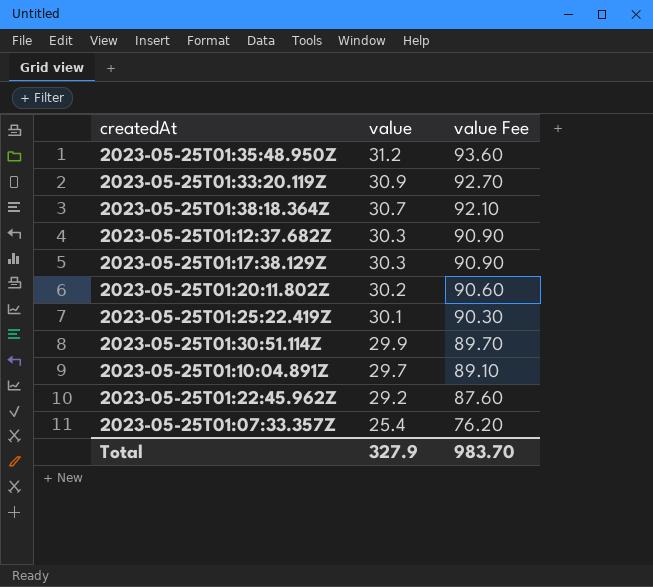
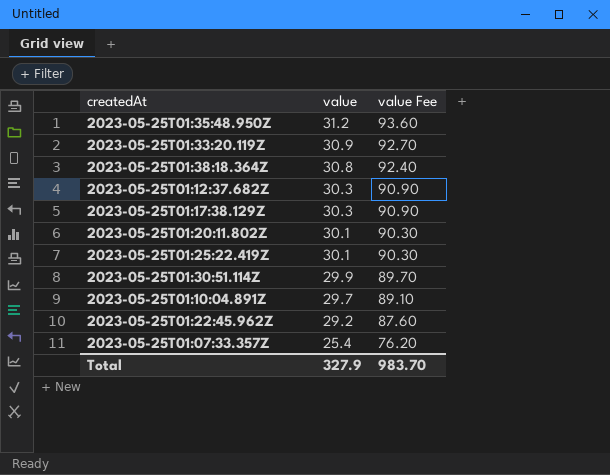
2023-05-25T01:38:18.364Z | value: 30.7 -> 30.8
2023-05-25T01:38:18.364Z | value Fee: 92.10 -> 92.40
2023-05-25T01:20:11.802Z | value: 30.2 -> 30.1
2023-05-25T01:20:11.802Z | value Fee: 90.60 -> 90.30

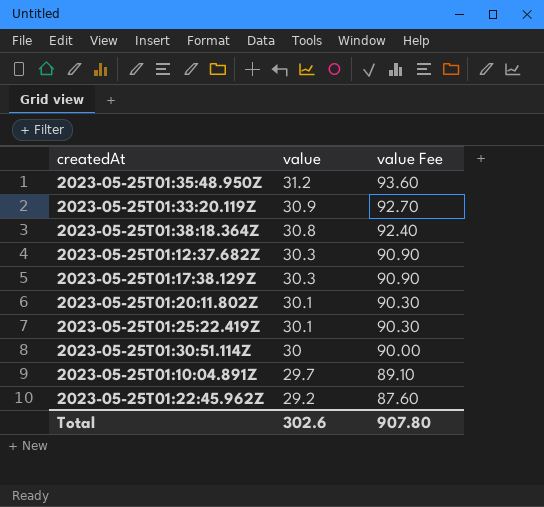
row 2023-05-25T01:07:33.357Z: 25.4 | 76.20 -> none
2023-05-25T01:30:51.114Z | value: 29.9 -> 30
2023-05-25T01:30:51.114Z | value Fee: 89.70 -> 90.00
Total | value: 327.9 -> 302.6
Total | value Fee: 983.70 -> 907.80

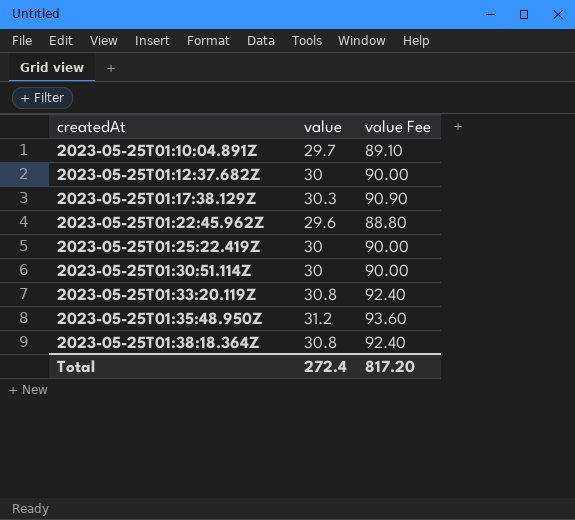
row order: value descending -> createdAt ascending
row 2023-05-25T01:20:11.802Z: 30.1 | 90.30 -> none
2023-05-25T01:12:37.682Z | value: 30.3 -> 30
2023-05-25T01:12:37.682Z | value Fee: 90.90 -> 90.00
2023-05-25T01:22:45.962Z | value: 29.2 -> 29.6
2023-05-25T01:22:45.962Z | value Fee: 87.60 -> 88.80
2023-05-25T01:25:22.419Z | value: 30.1 -> 30
2023-05-25T01:25:22.419Z | value Fee: 90.30 -> 90.00
2023-05-25T01:33:20.119Z | value: 30.9 -> 30.8
2023-05-25T01:33:20.119Z | value Fee: 92.70 -> 92.40
Total | value: 302.6 -> 272.4
Total | value Fee: 907.80 -> 817.20

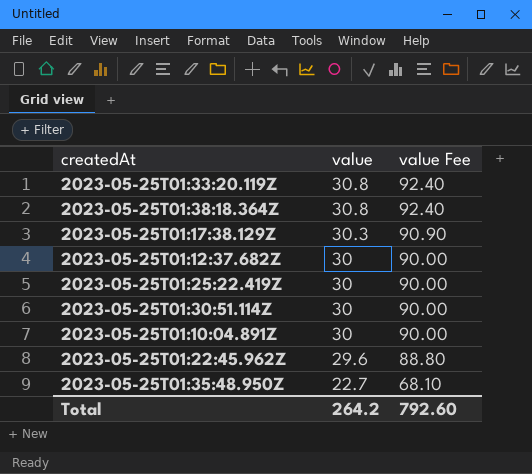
row order: createdAt ascending -> value descending
2023-05-25T01:10:04.891Z | value: 29.7 -> 30
2023-05-25T01:10:04.891Z | value Fee: 89.10 -> 90.00
2023-05-25T01:35:48.950Z | value: 31.2 -> 22.7
2023-05-25T01:35:48.950Z | value Fee: 93.60 -> 68.10
Total | value: 272.4 -> 264.2
Total | value Fee: 817.20 -> 792.60

